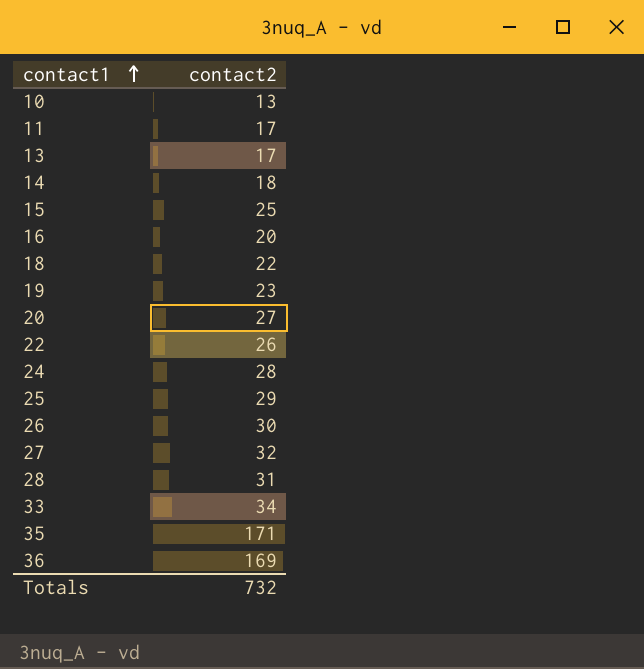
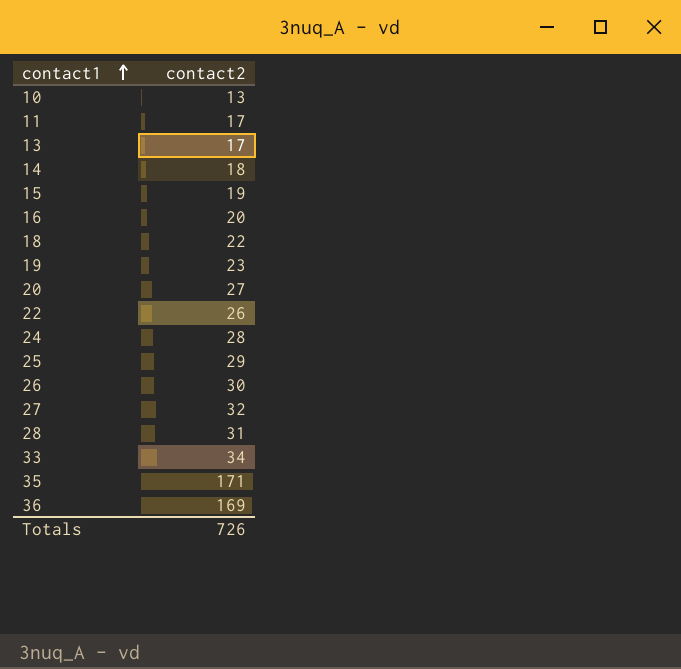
15 | contact2: 25 -> 19
Totals | contact2: 732 -> 726

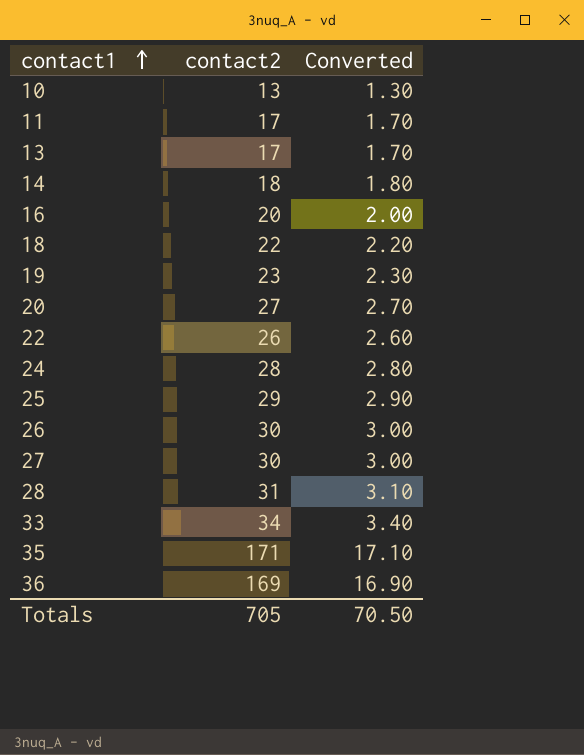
column Converted | formula: none -> [contact2] * 0.1
row 15: 19 -> none
27 | contact2: 32 -> 30
Totals | contact2: 726 -> 705

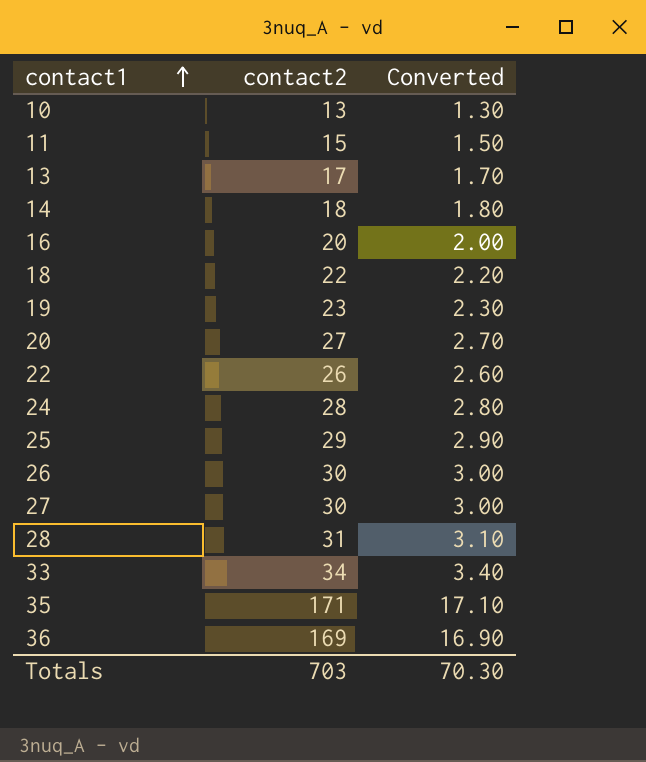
11 | contact2: 17 -> 15
11 | Converted: 1.70 -> 1.50
Totals | contact2: 705 -> 703
Totals | Converted: 70.50 -> 70.30

